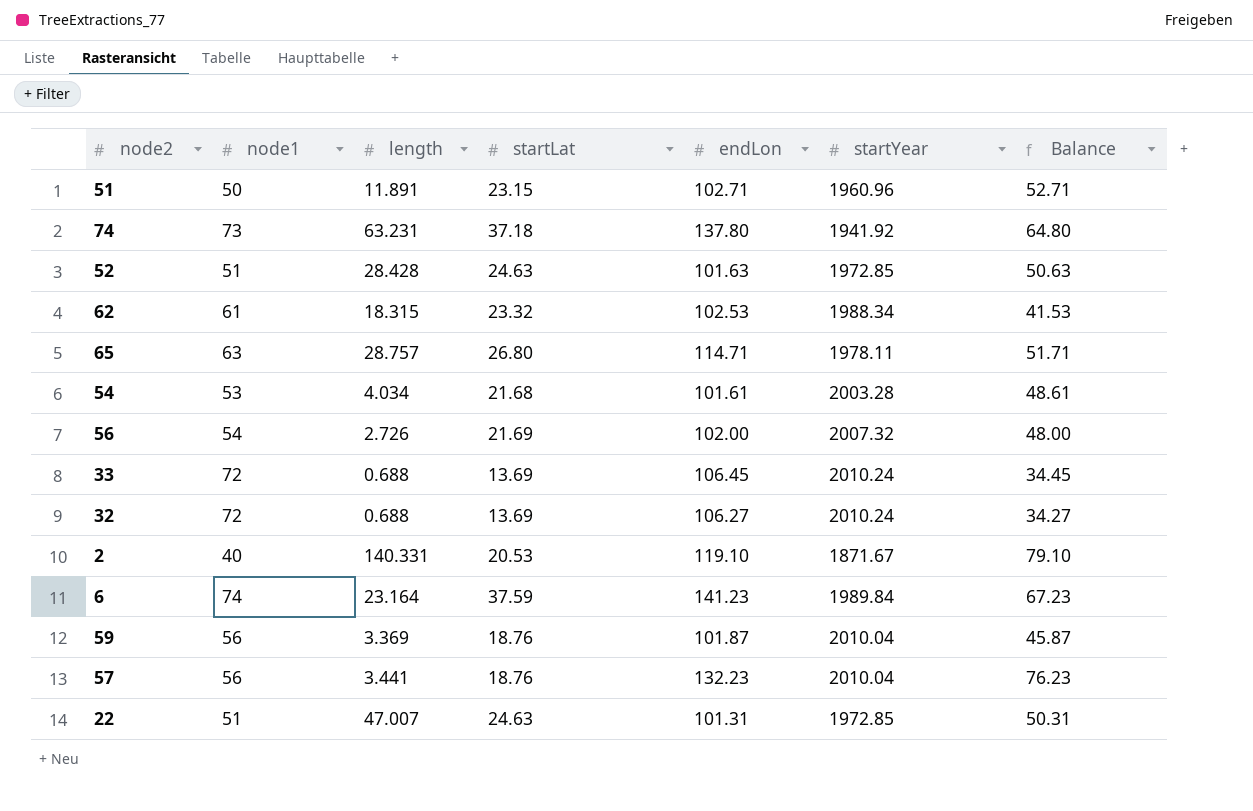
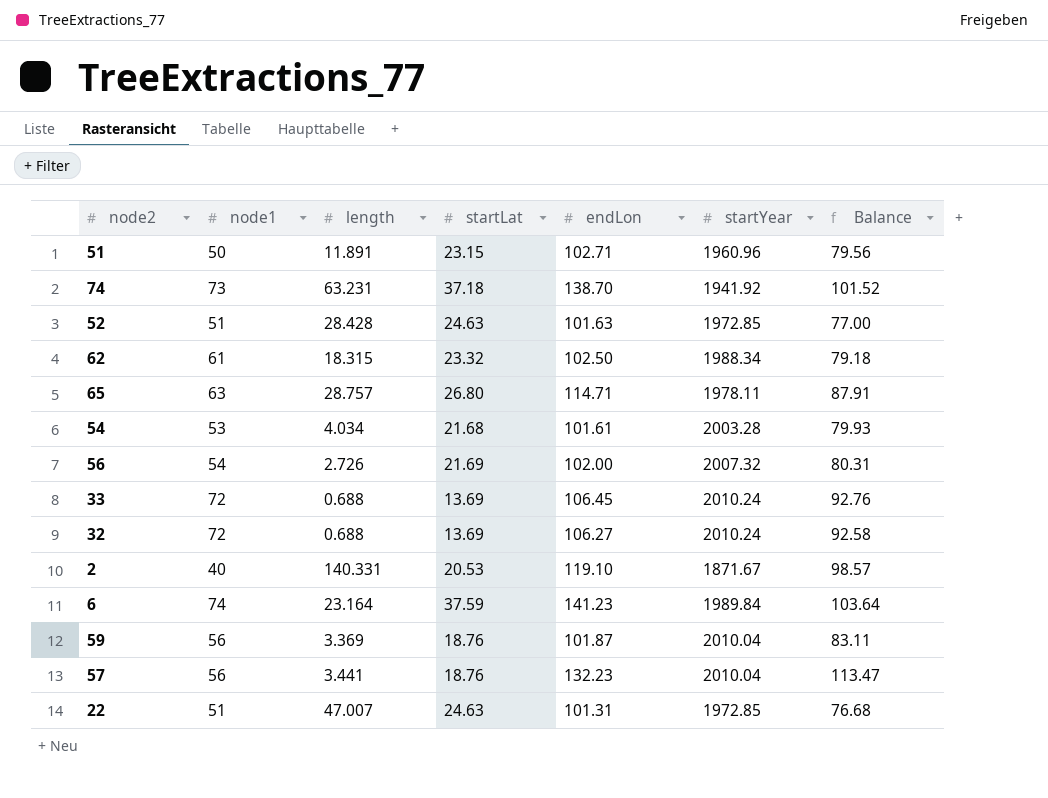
column Balance | formula: [endLon] - [node1] -> [endLon] - [startLat]
74 | endLon: 137.80 -> 138.70
62 | endLon: 102.53 -> 102.50

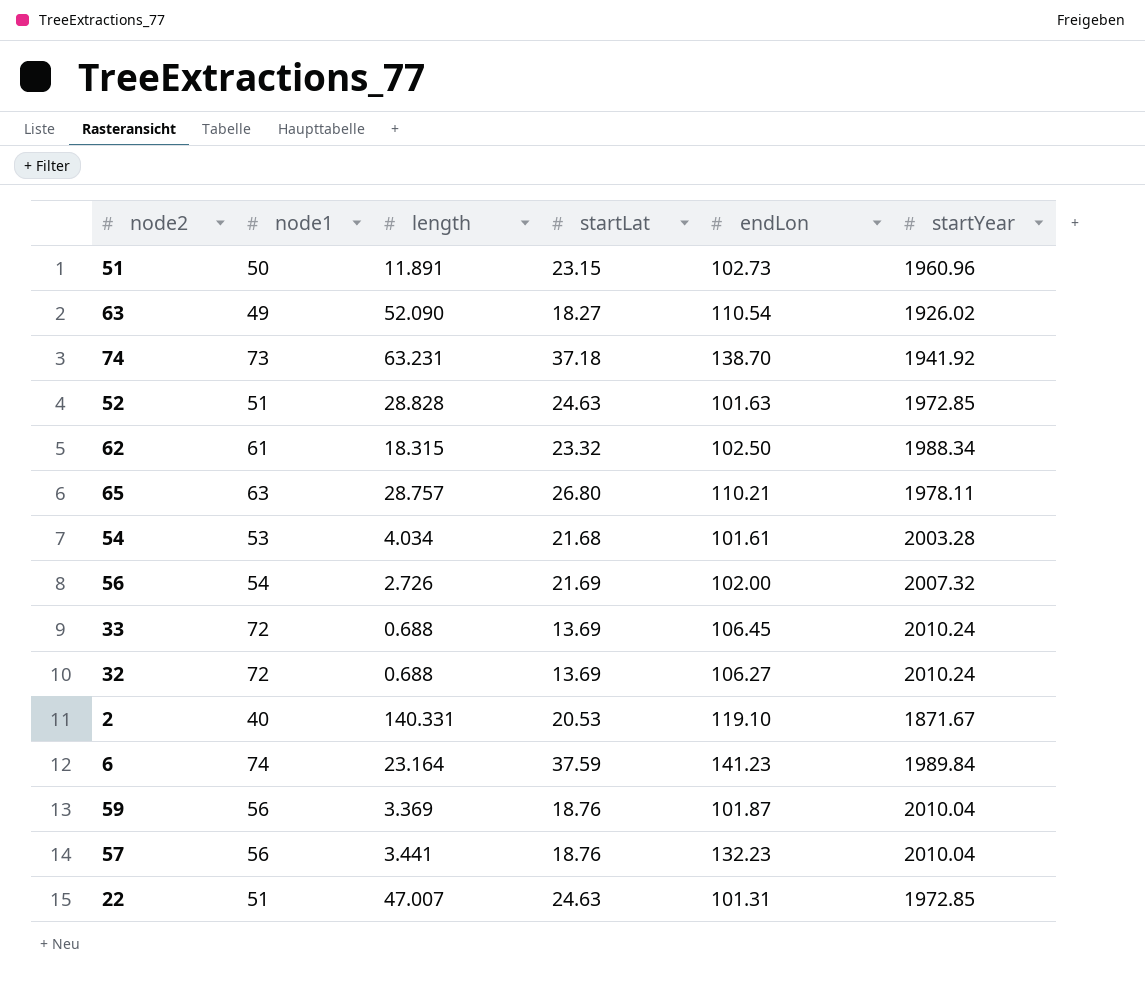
column Balance | formula: [endLon] - [startLat] -> none
51 | endLon: 102.71 -> 102.73
row 63: none -> 49 | 52.090 | 18.27 | 110.54 | 1926.02
52 | length: 28.428 -> 28.828
65 | endLon: 114.71 -> 110.21

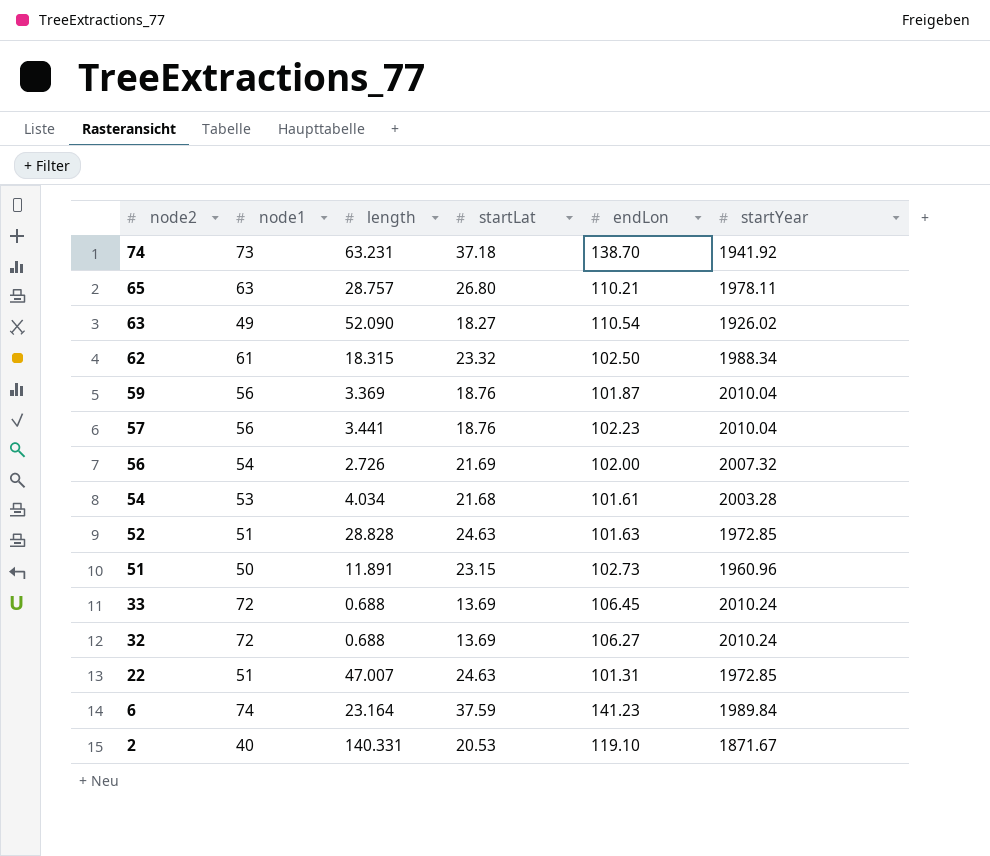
row order: none -> node2 descending
57 | endLon: 132.23 -> 102.23

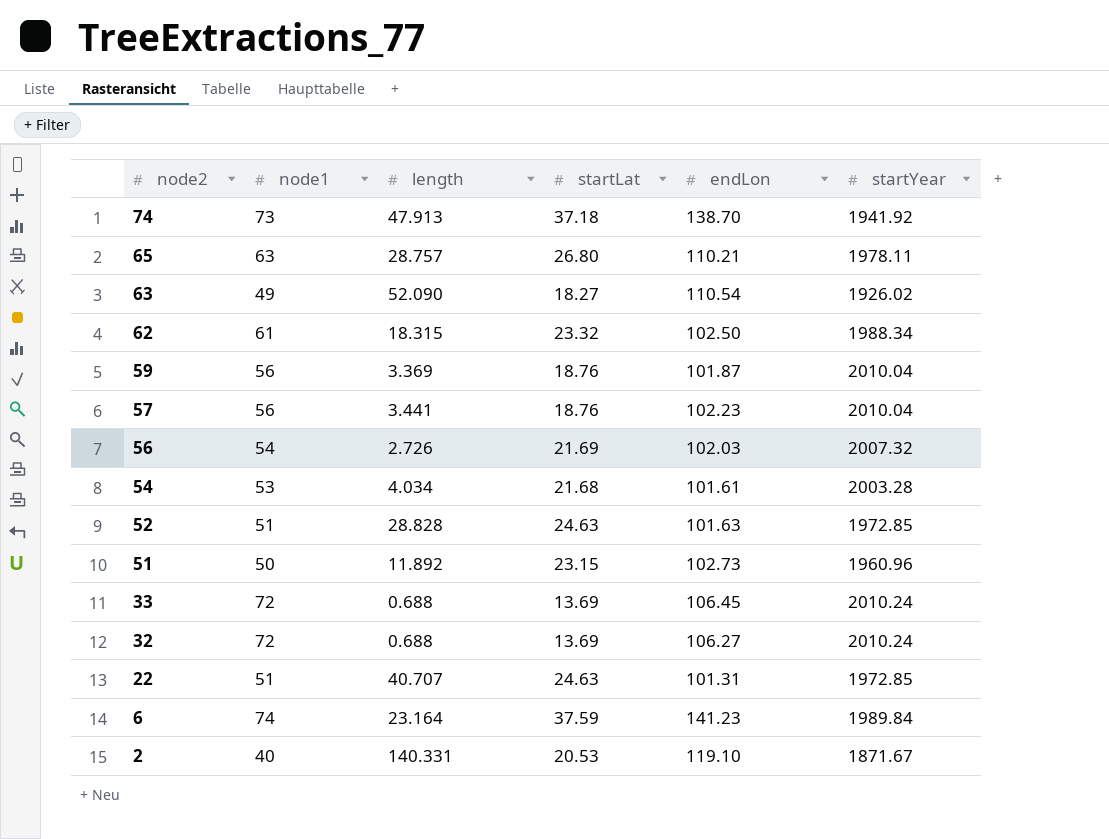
74 | length: 63.231 -> 47.913
56 | endLon: 102.00 -> 102.03
51 | length: 11.891 -> 11.892
22 | length: 47.007 -> 40.707

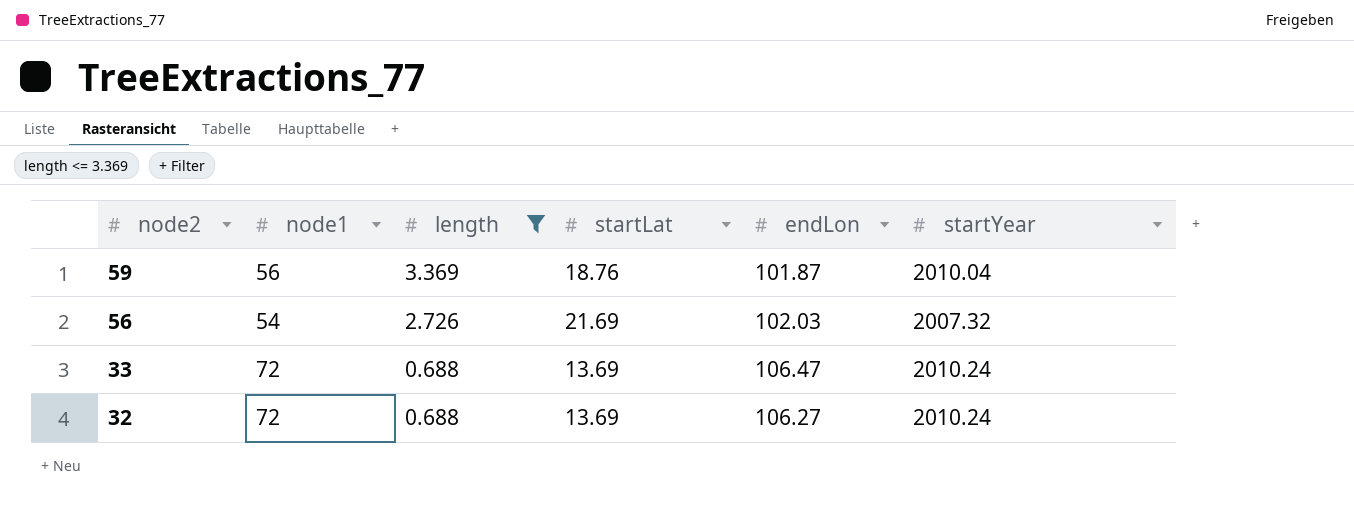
filter: none -> length <= 3.369
33 | endLon: 106.45 -> 106.47

